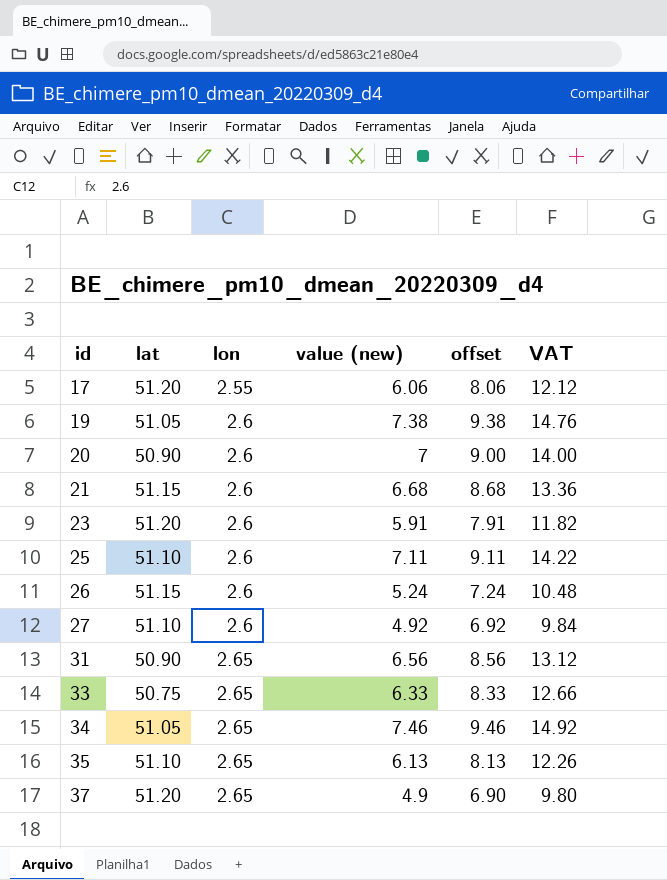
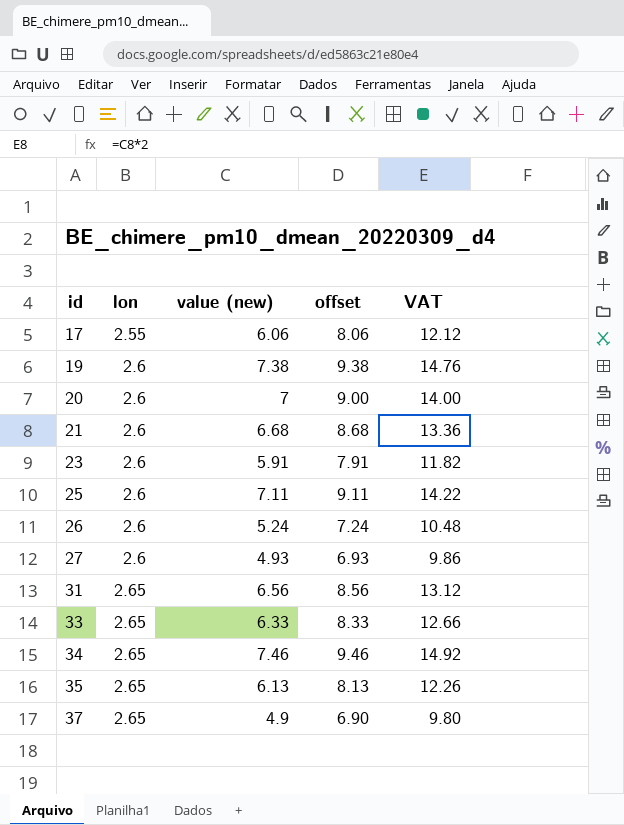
column lat | position: 2 -> none
27 | value (new): 4.92 -> 4.93
27 | offset: 6.92 -> 6.93
27 | VAT: 9.84 -> 9.86

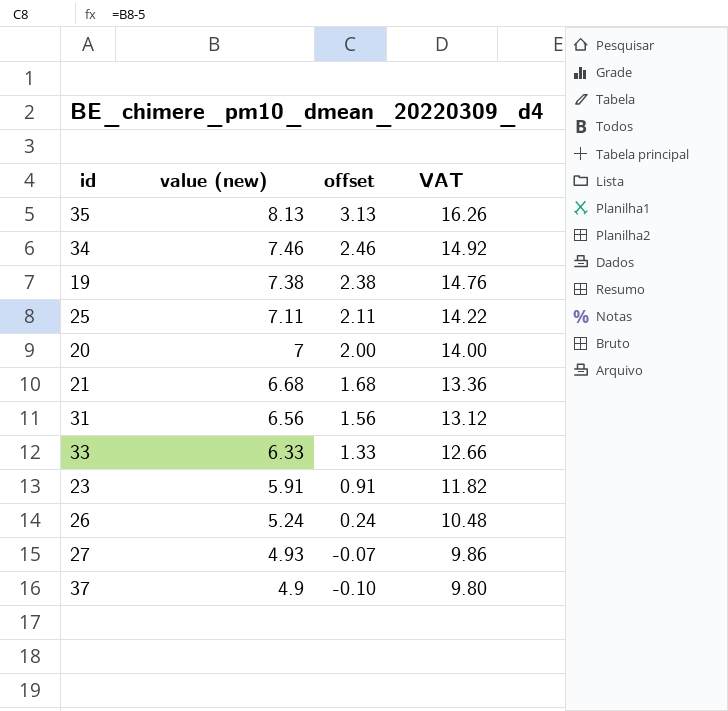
row order: id ascending -> value (new) descending
column lon | position: 2 -> none
column offset | formula: [value (new)] + 2 -> [value (new)] - 5
row 17: 2.55 | 6.06 | 8.06 | 12.12 -> none
35 | value (new): 6.13 -> 8.13
35 | VAT: 12.26 -> 16.26

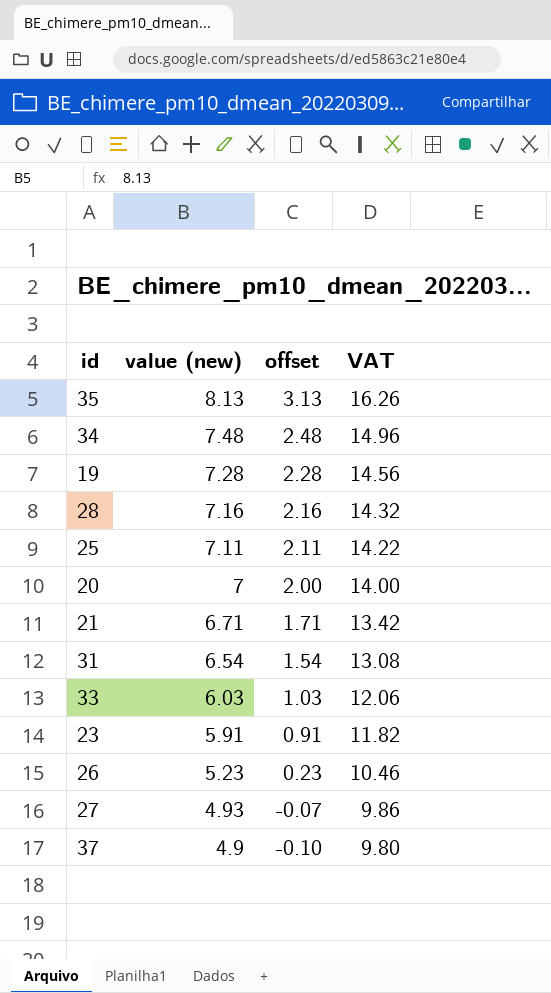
34 | value (new): 7.46 -> 7.48
34 | offset: 2.46 -> 2.48
34 | VAT: 14.92 -> 14.96
19 | value (new): 7.38 -> 7.28
19 | offset: 2.38 -> 2.28
19 | VAT: 14.76 -> 14.56
row 28: none -> 7.16 | 2.16 | 14.32
21 | value (new): 6.68 -> 6.71
21 | offset: 1.68 -> 1.71
21 | VAT: 13.36 -> 13.42
31 | value (new): 6.56 -> 6.54
31 | offset: 1.56 -> 1.54
31 | VAT: 13.12 -> 13.08
33 | value (new): 6.33 -> 6.03
33 | offset: 1.33 -> 1.03
33 | VAT: 12.66 -> 12.06
26 | value (new): 5.24 -> 5.23
26 | offset: 0.24 -> 0.23
26 | VAT: 10.48 -> 10.46

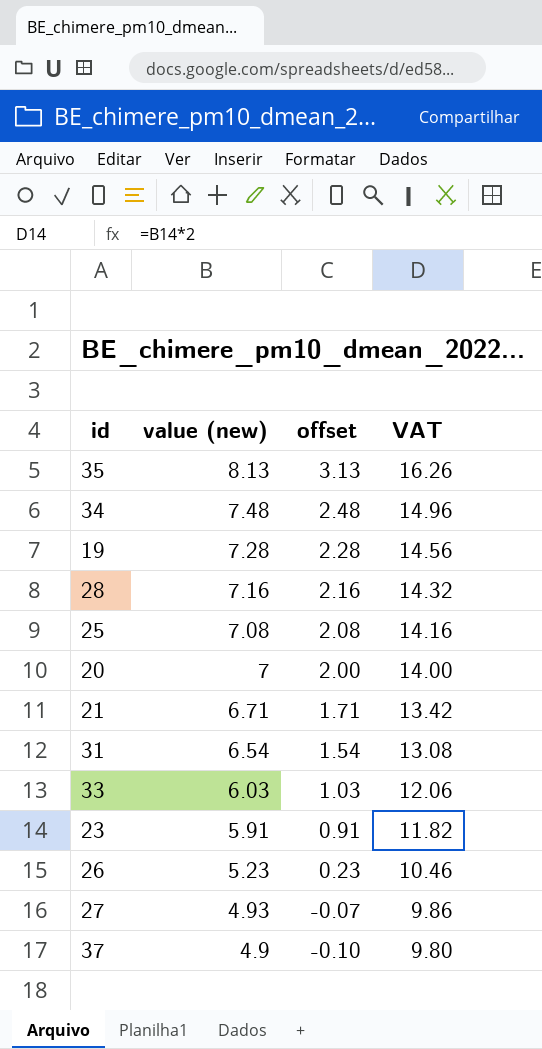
25 | value (new): 7.11 -> 7.08
25 | offset: 2.11 -> 2.08
25 | VAT: 14.22 -> 14.16

